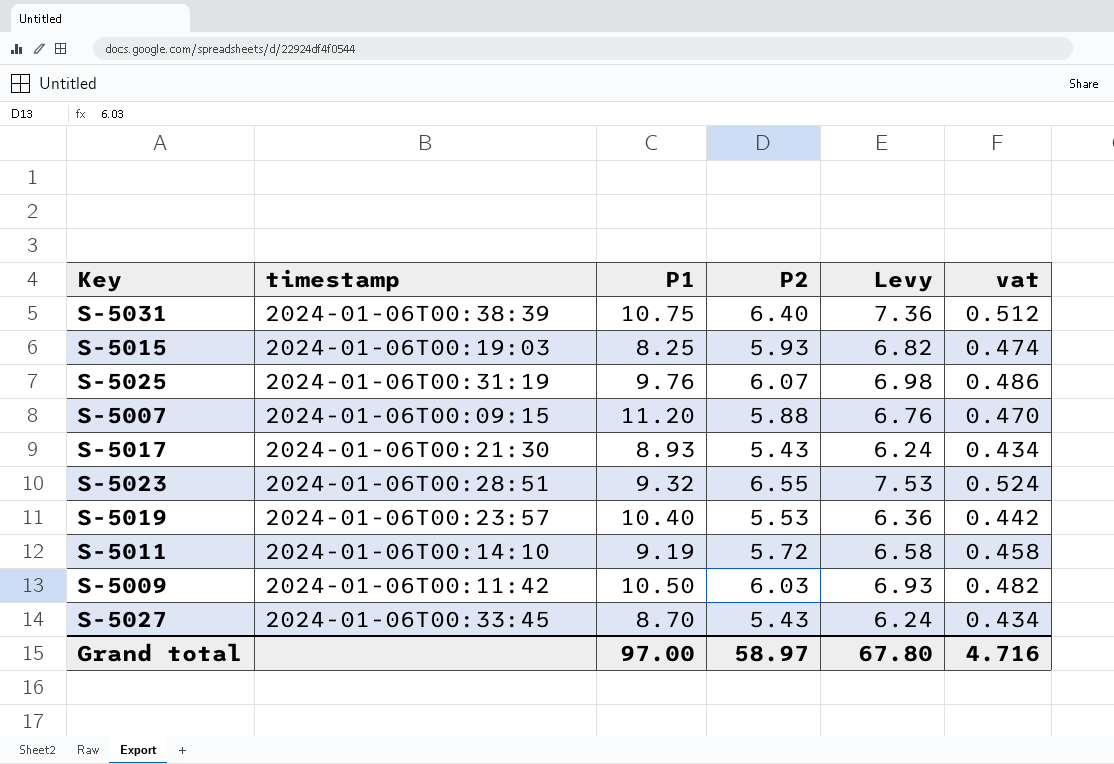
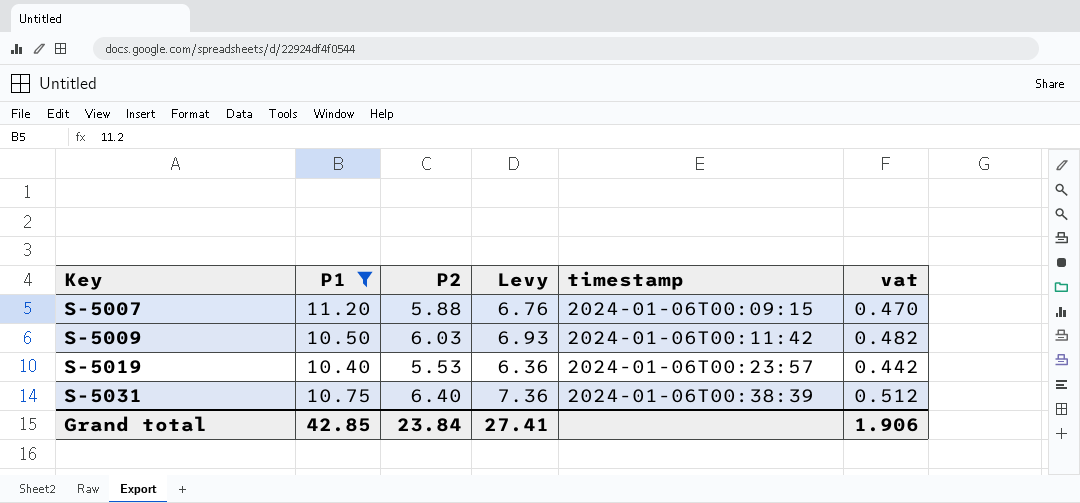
filter: none -> P1 >= 10.40
row order: none -> Key ascending
column timestamp | position: 2 -> 5
Grand total | P1: 97.00 -> 42.85
Grand total | P2: 58.97 -> 23.84
Grand total | Levy: 67.80 -> 27.41
Grand total | vat: 4.716 -> 1.906

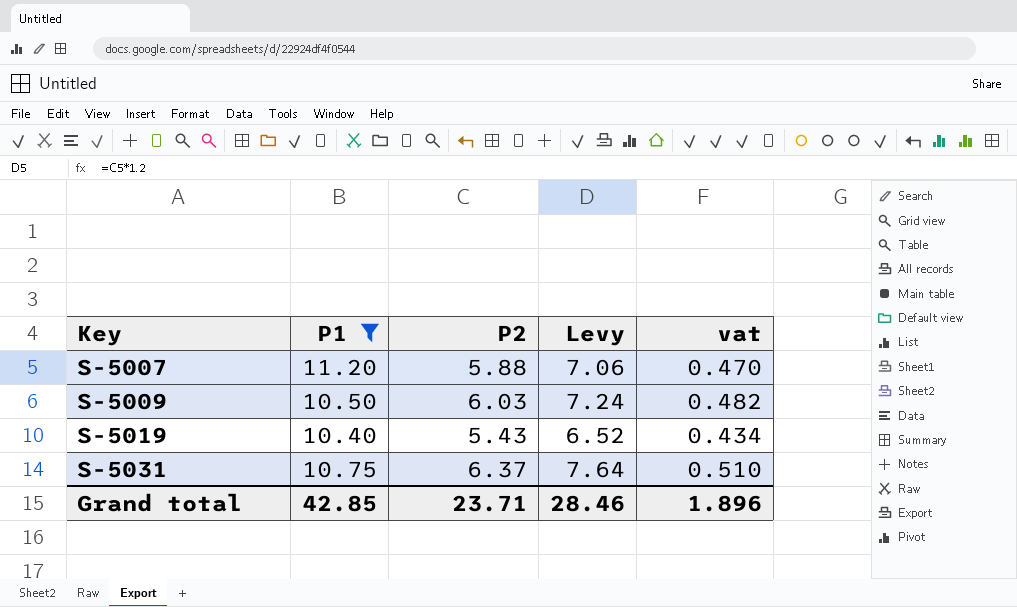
column timestamp | position: 5 -> none
column Levy | formula: [P2] * 1.15 -> [P2] * 1.2
S-5019 | P2: 5.53 -> 5.43
S-5019 | vat: 0.442 -> 0.434
S-5031 | P2: 6.40 -> 6.37
S-5031 | vat: 0.512 -> 0.510
Grand total | P2: 23.84 -> 23.71
Grand total | Levy: 27.41 -> 28.46
Grand total | vat: 1.906 -> 1.896

